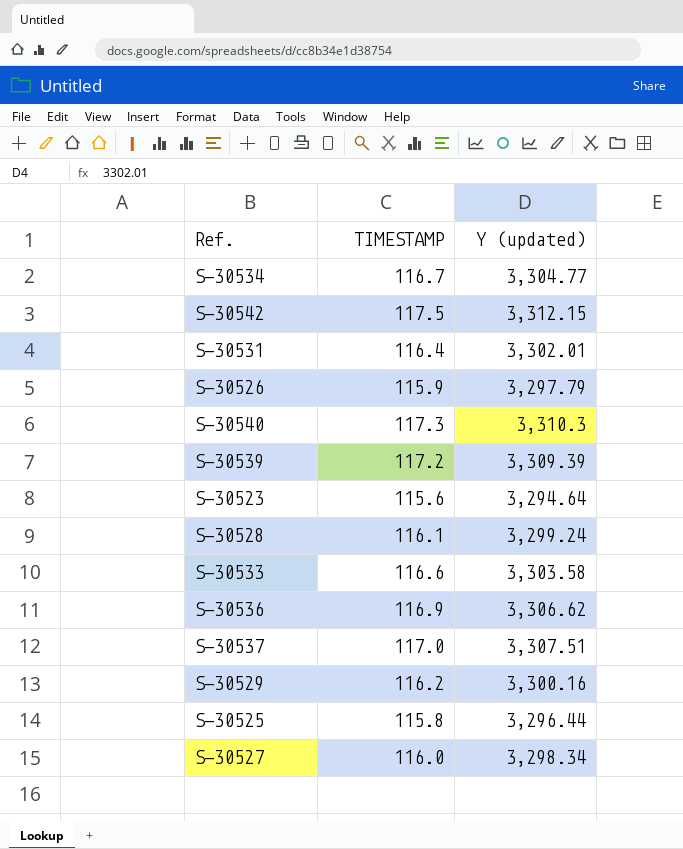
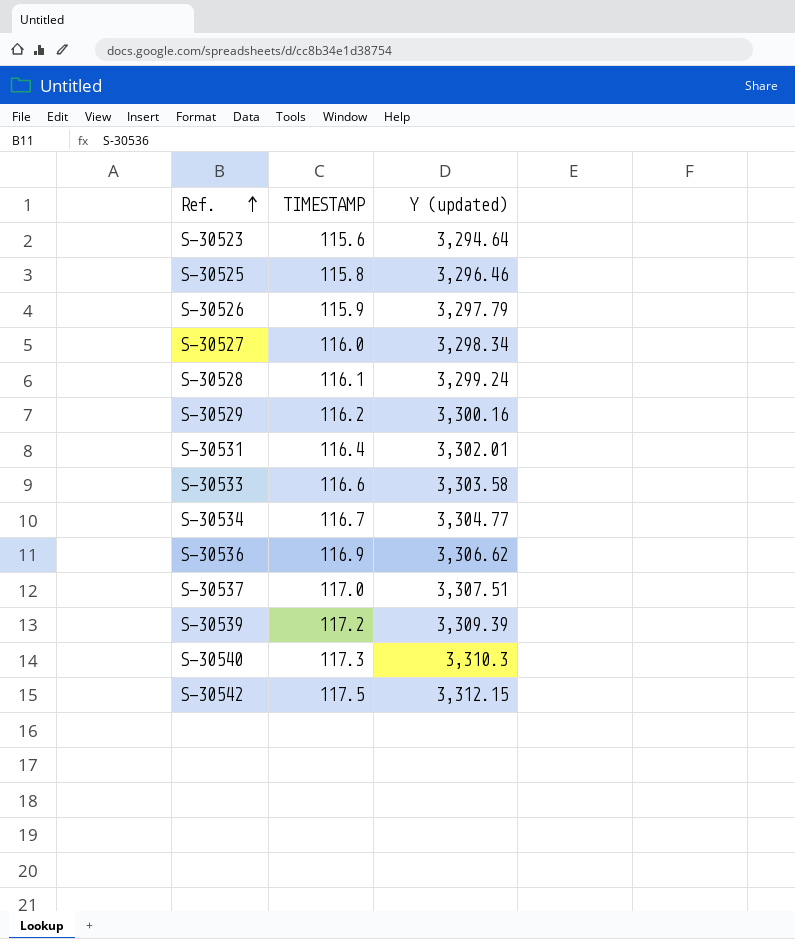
row order: none -> Ref. ascending
S-30525 | Y (updated): 3,296.44 -> 3,296.46

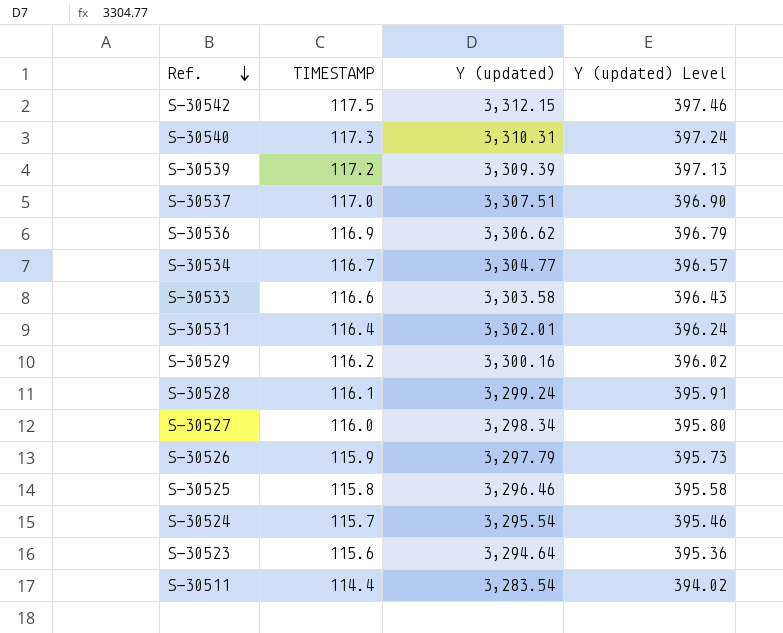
row order: Ref. ascending -> Ref. descending
column Y (updated) Level | formula: none -> [Y (updated)] * 0.12
S-30540 | Y (updated): 3,310.3 -> 3,310.31
row S-30524: none -> 115.7 | 3,295.54 | 395.46
row S-30511: none -> 114.4 | 3,283.54 | 394.02

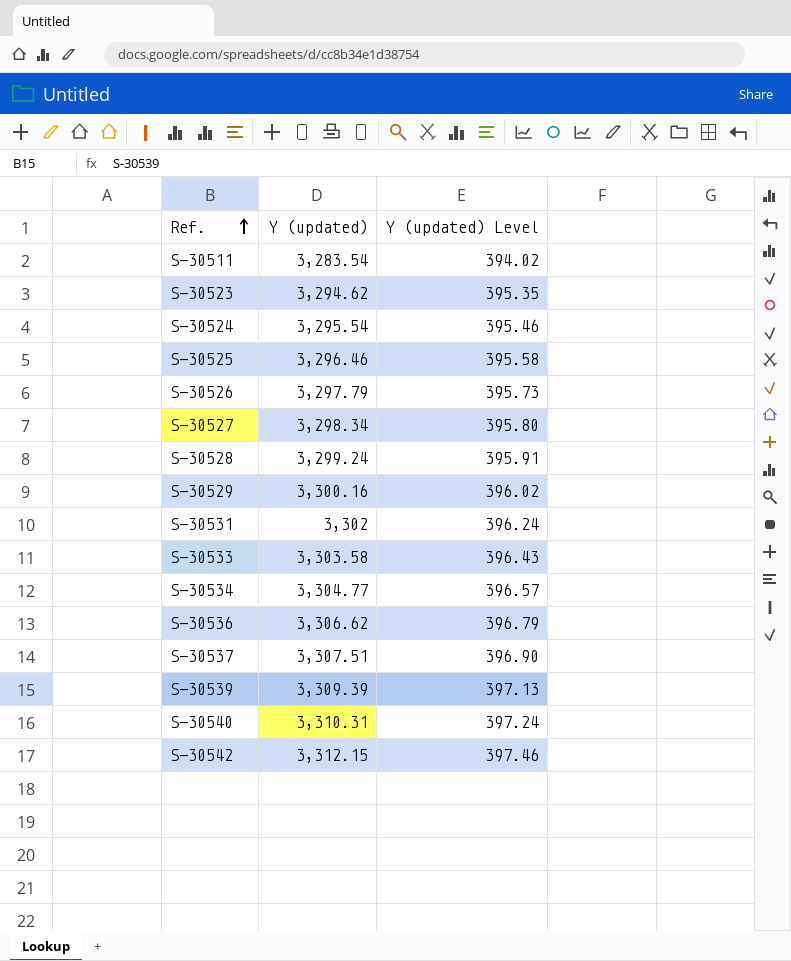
row order: Ref. descending -> Ref. ascending
column TIMESTAMP | position: 2 -> none
S-30523 | Y (updated): 3,294.64 -> 3,294.62
S-30523 | Y (updated) Level: 395.36 -> 395.35
S-30531 | Y (updated): 3,302.01 -> 3,302

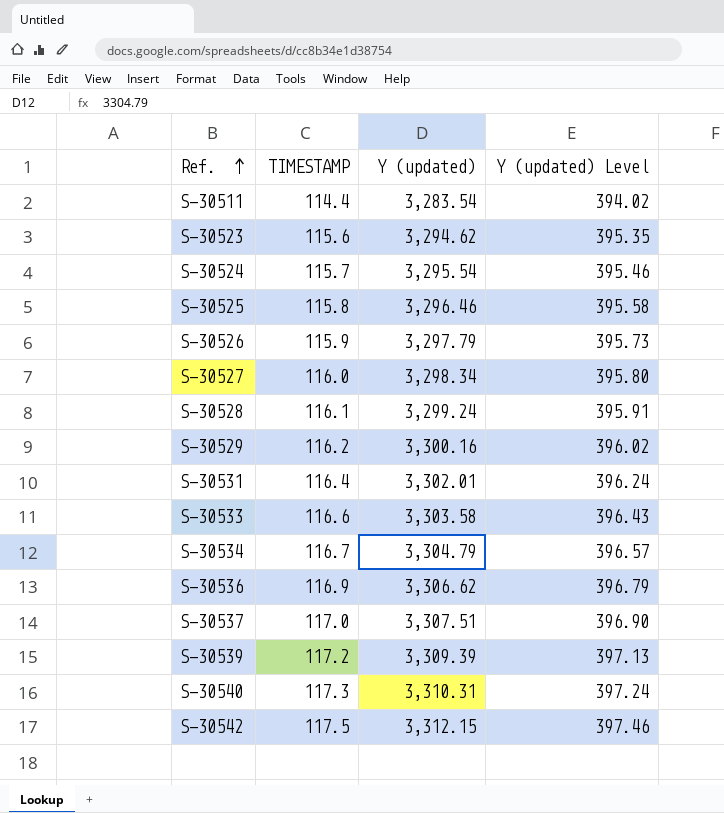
column TIMESTAMP | position: none -> 2
S-30531 | Y (updated): 3,302 -> 3,302.01
S-30534 | Y (updated): 3,304.77 -> 3,304.79

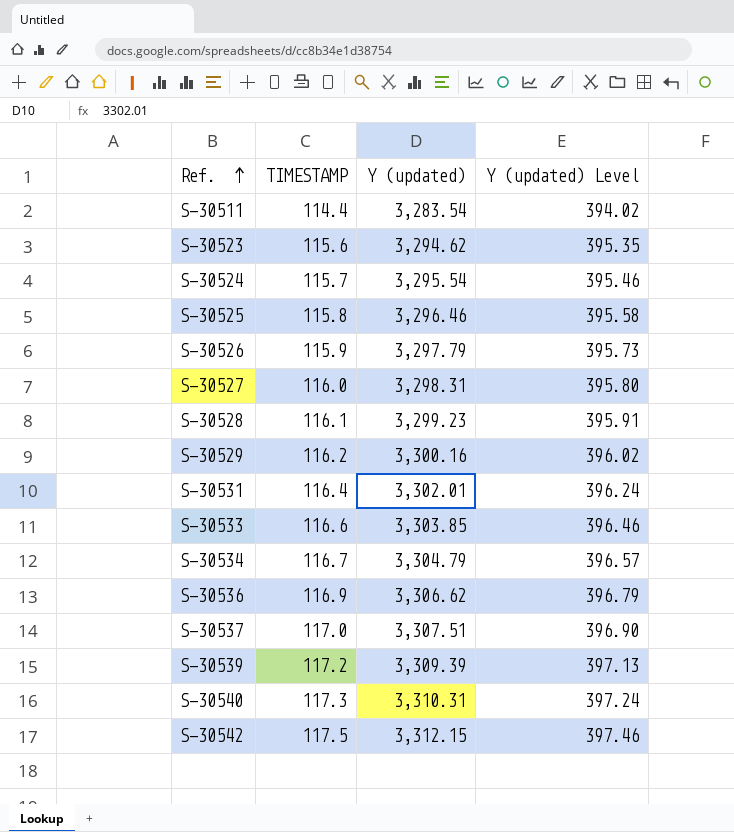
S-30527 | Y (updated): 3,298.34 -> 3,298.31
S-30528 | Y (updated): 3,299.24 -> 3,299.23
S-30533 | Y (updated): 3,303.58 -> 3,303.85
S-30533 | Y (updated) Level: 396.43 -> 396.46

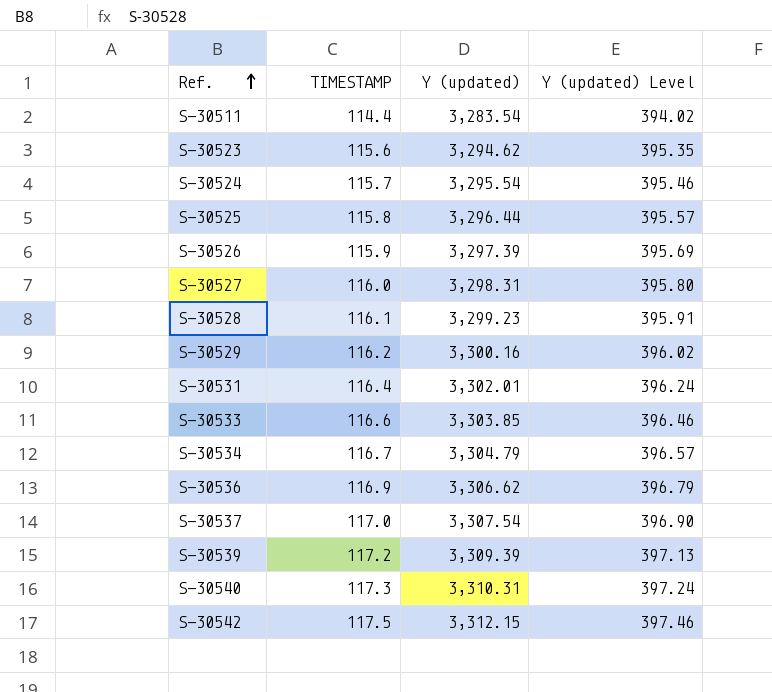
S-30525 | Y (updated): 3,296.46 -> 3,296.44
S-30525 | Y (updated) Level: 395.58 -> 395.57
S-30526 | Y (updated): 3,297.79 -> 3,297.39
S-30526 | Y (updated) Level: 395.73 -> 395.69
S-30537 | Y (updated): 3,307.51 -> 3,307.54

